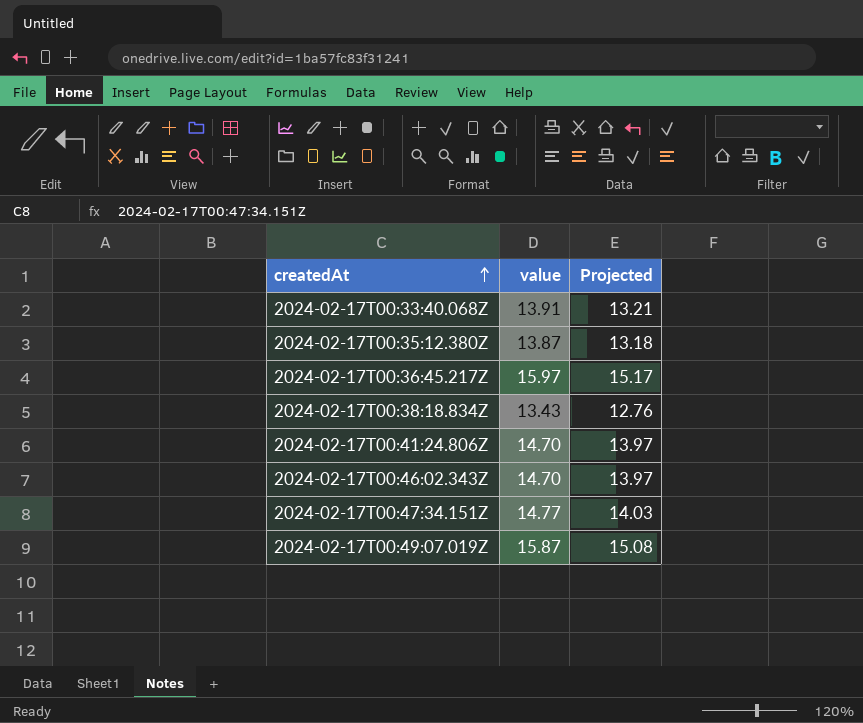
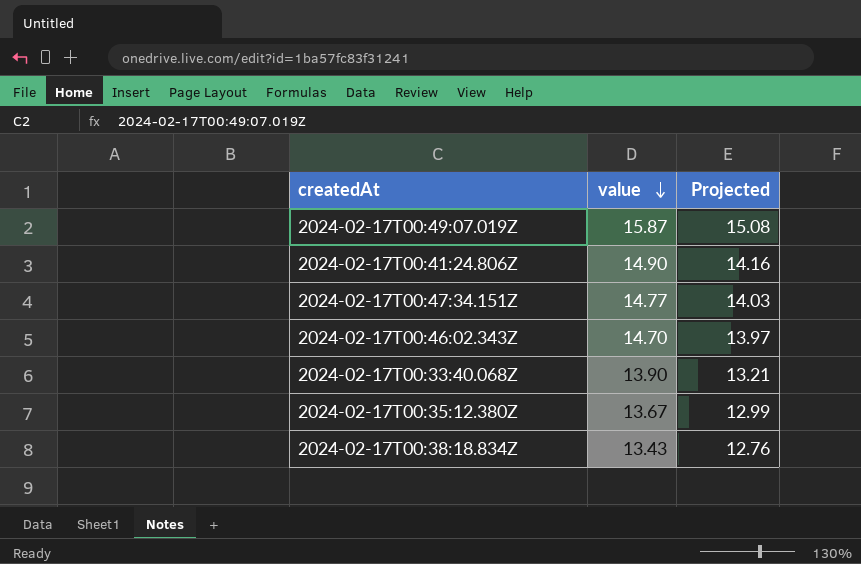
row order: createdAt ascending -> value descending
row 2024-02-17T00:36:45.217Z: 15.97 | 15.17 -> none
2024-02-17T00:41:24.806Z | value: 14.70 -> 14.90
2024-02-17T00:41:24.806Z | Projected: 13.97 -> 14.16
2024-02-17T00:33:40.068Z | value: 13.91 -> 13.90
2024-02-17T00:35:12.380Z | value: 13.87 -> 13.67
2024-02-17T00:35:12.380Z | Projected: 13.18 -> 12.99

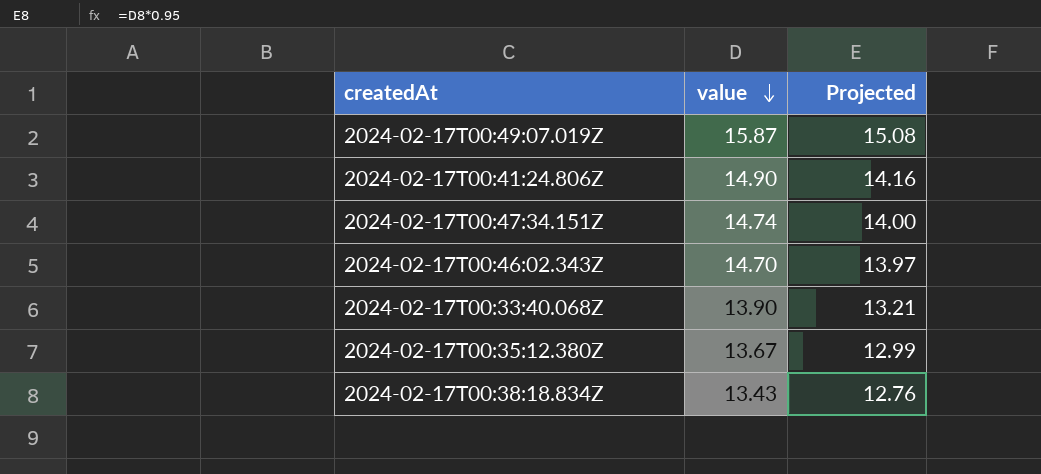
2024-02-17T00:47:34.151Z | value: 14.77 -> 14.74
2024-02-17T00:47:34.151Z | Projected: 14.03 -> 14.00

